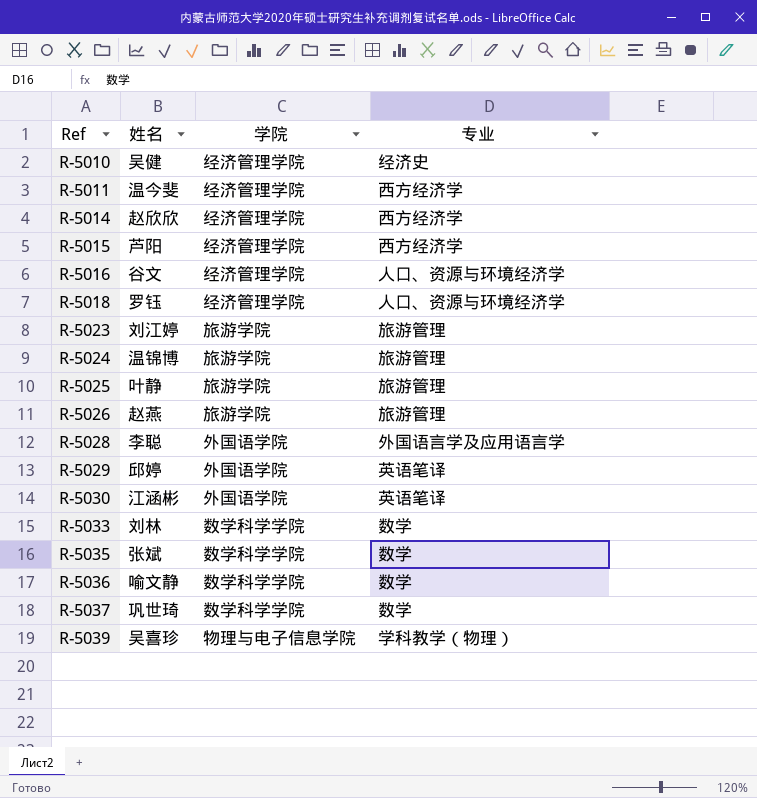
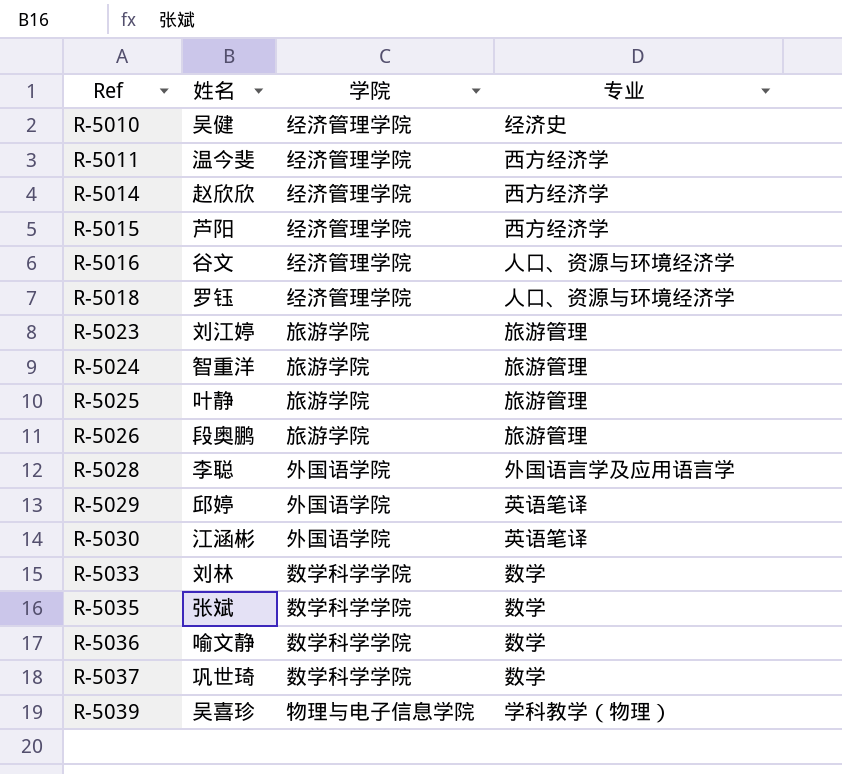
R-5024 | 姓名: 温锦博 -> 智重洋
R-5026 | 姓名: 赵燕 -> 段奥鹏

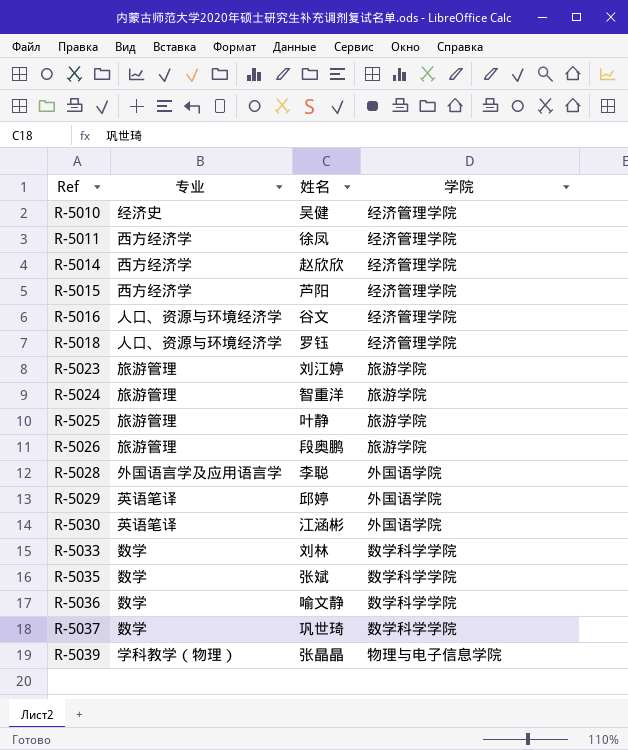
column 专业 | position: 4 -> 2
R-5011 | 姓名: 温今斐 -> 徐凤
R-5039 | 姓名: 吴喜珍 -> 张晶晶

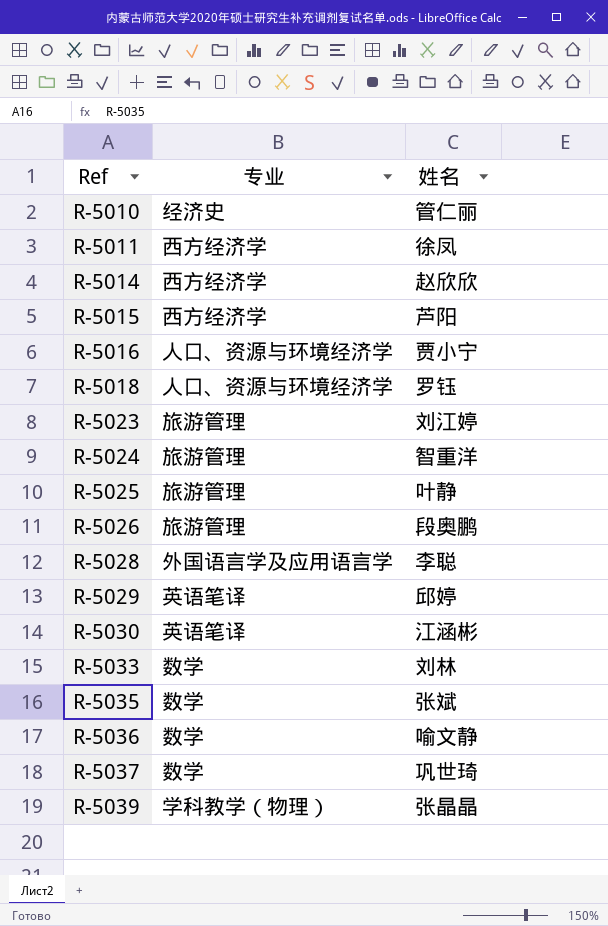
column 学院 | position: 4 -> none
R-5010 | 姓名: 吴健 -> 管仁丽
R-5016 | 姓名: 谷文 -> 贾小宁

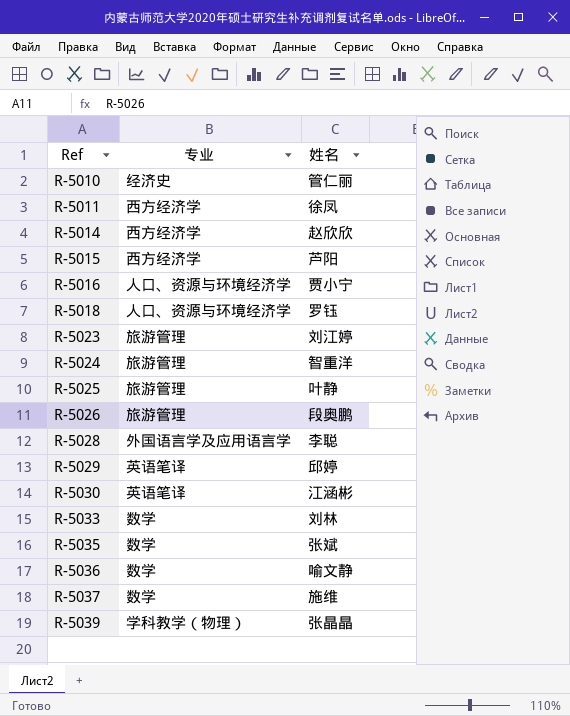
R-5037 | 姓名: 巩世琦 -> 施维

